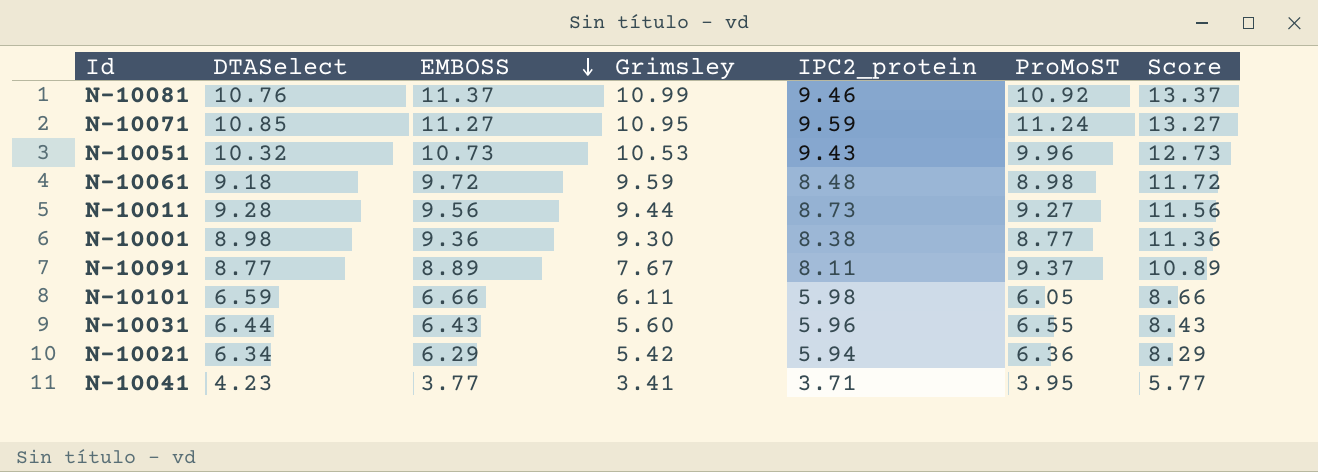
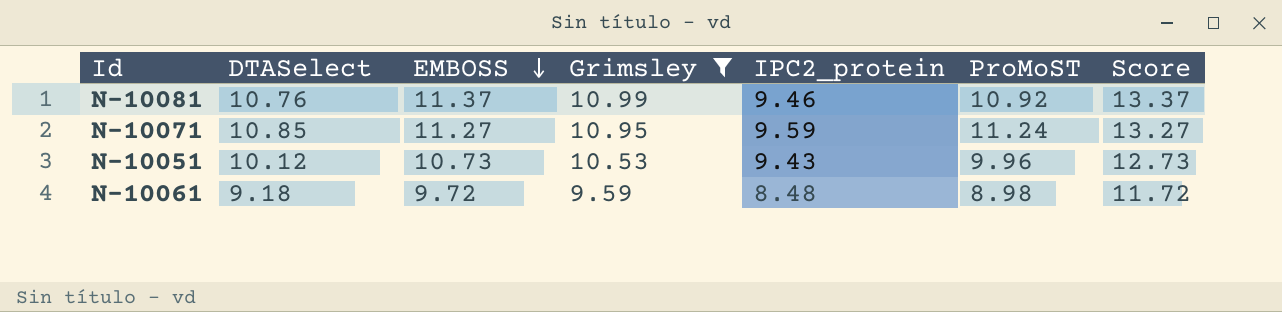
filter: none -> Grimsley >= 9.59
N-10051 | DTASelect: 10.32 -> 10.12

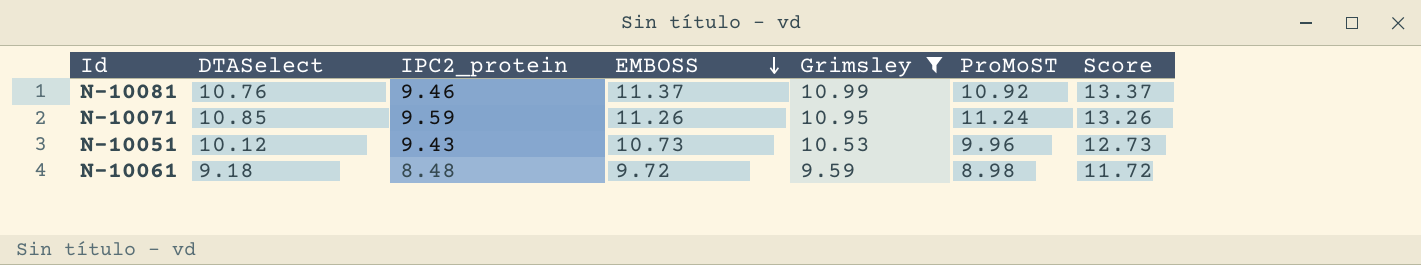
column IPC2_protein | position: 5 -> 3
N-10071 | EMBOSS: 11.27 -> 11.26
N-10071 | Score: 13.27 -> 13.26

